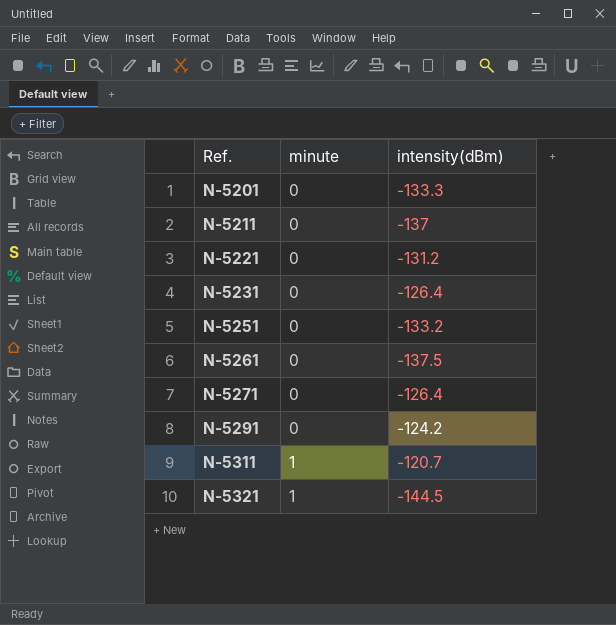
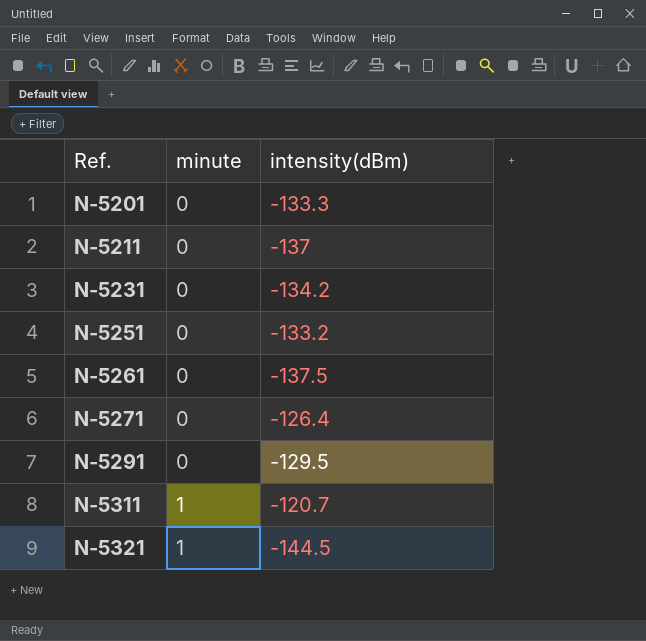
row N-5221: 0 | -131.2 -> none
N-5231 | intensity(dBm): -126.4 -> -134.2
N-5291 | intensity(dBm): -124.2 -> -129.5

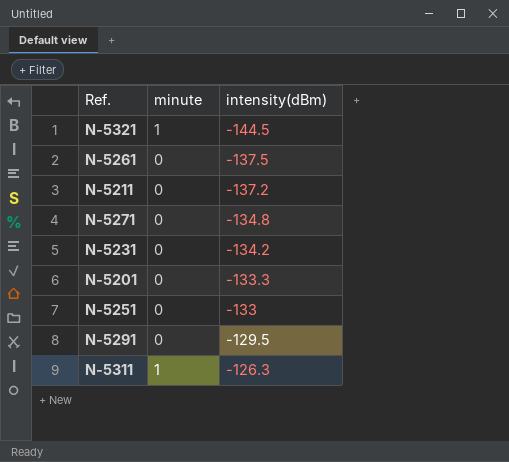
row order: Ref. ascending -> intensity(dBm) ascending
N-5211 | intensity(dBm): -137 -> -137.2
N-5271 | intensity(dBm): -126.4 -> -134.8
N-5251 | intensity(dBm): -133.2 -> -133
N-5311 | intensity(dBm): -120.7 -> -126.3

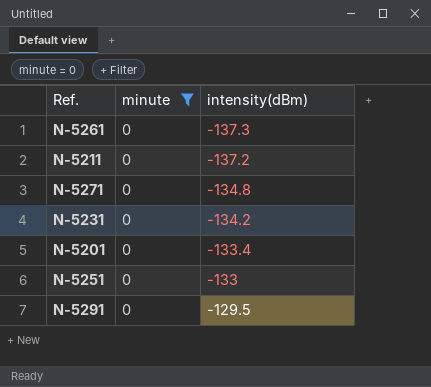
filter: none -> minute = 0
N-5261 | intensity(dBm): -137.5 -> -137.3
N-5201 | intensity(dBm): -133.3 -> -133.4

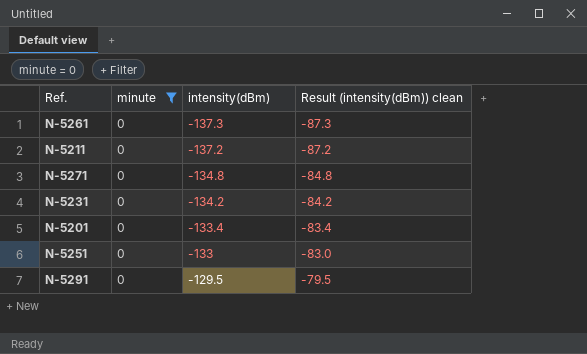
column Result (intensity(dBm)) clean | formula: none -> [intensity(dBm)] + 50

